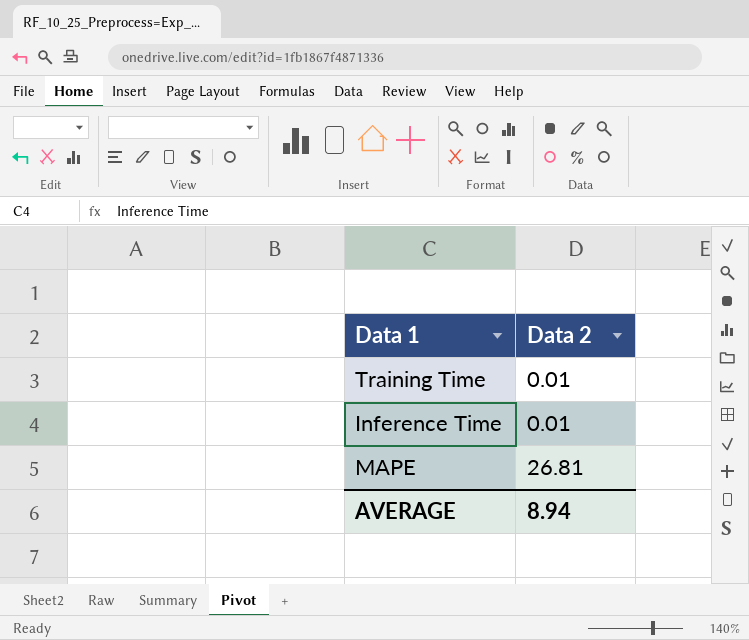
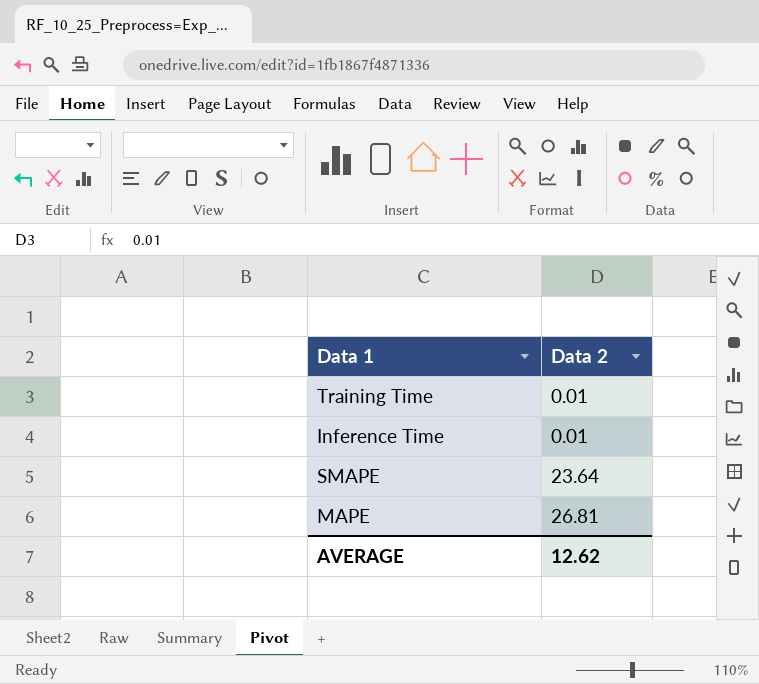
row SMAPE: none -> 23.64
AVERAGE | Data 2: 8.94 -> 12.62

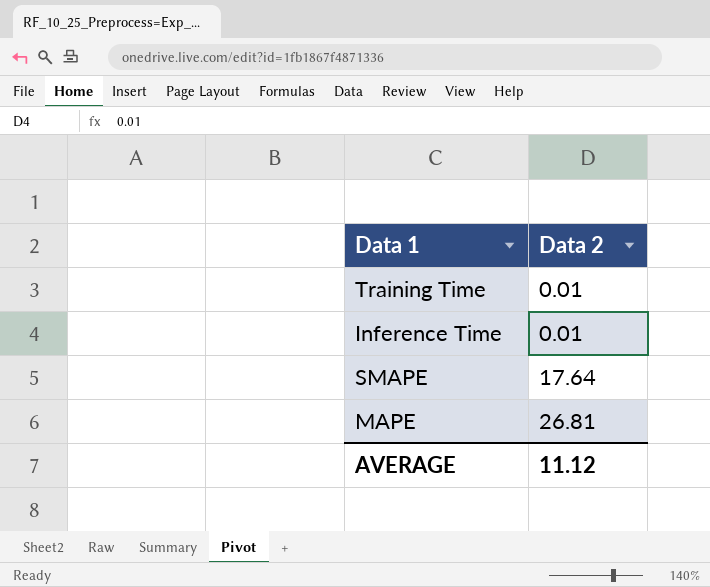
SMAPE | Data 2: 23.64 -> 17.64
AVERAGE | Data 2: 12.62 -> 11.12

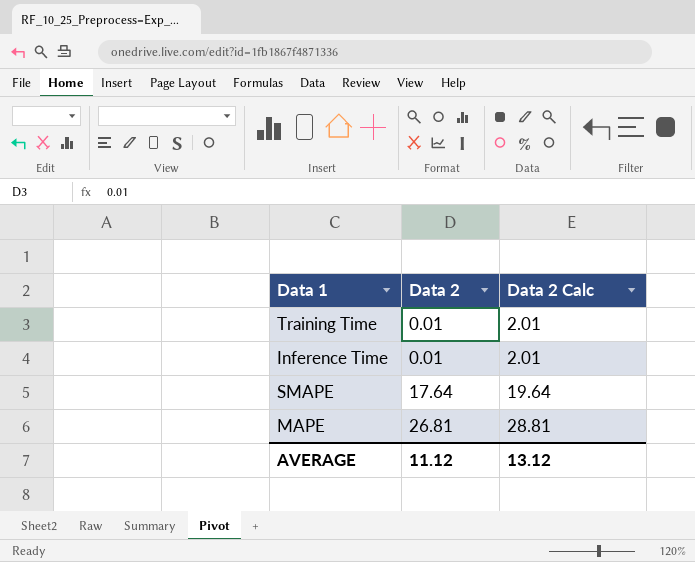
column Data 2 Calc | formula: none -> [Data 2] + 2

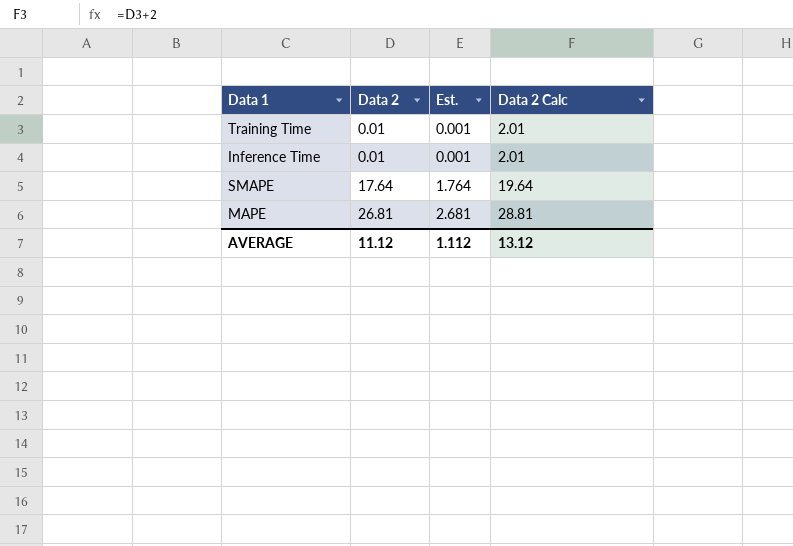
column Est. | formula: none -> [Data 2] * 0.1

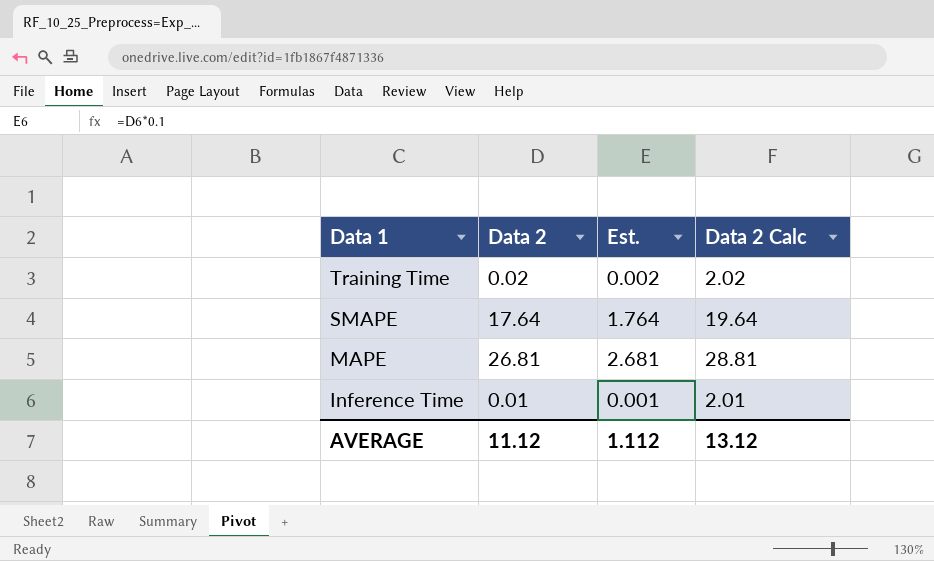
row order: Data 2 ascending -> Data 1 descending
Training Time | Data 2: 0.01 -> 0.02
Training Time | Est.: 0.001 -> 0.002
Training Time | Data 2 Calc: 2.01 -> 2.02

